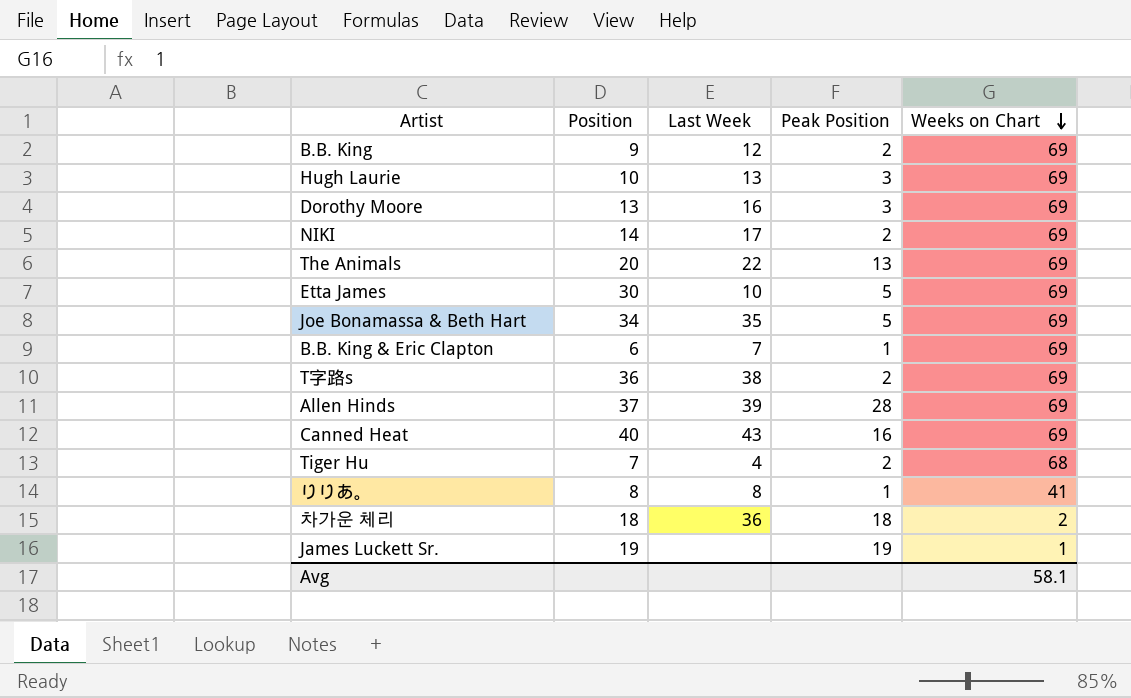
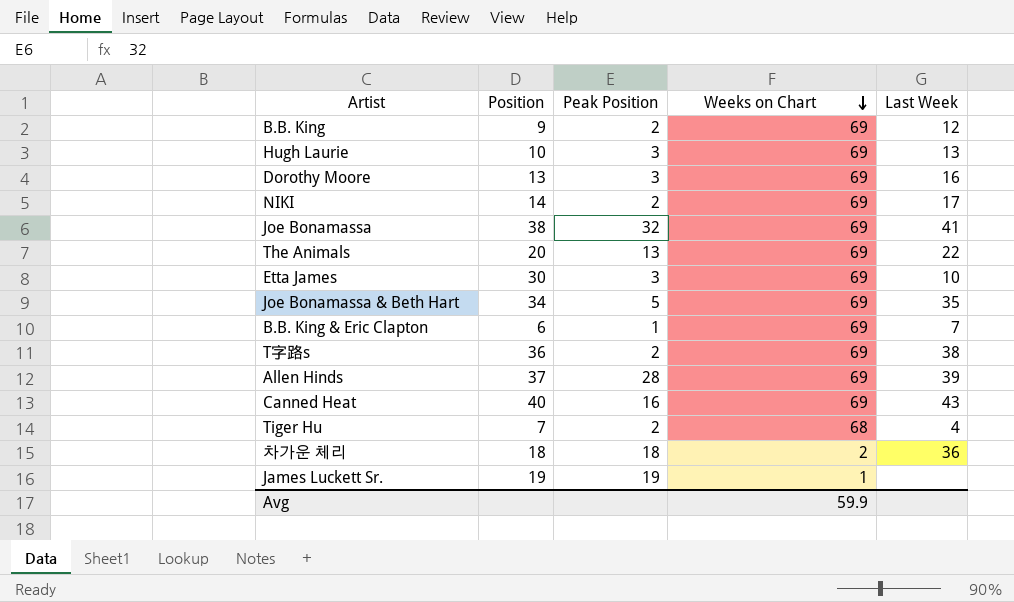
column Last Week | position: 3 -> 5
row りりあ。: 8 | 8 | 1 | 41 -> none
row Joe Bonamassa: none -> 38 | 32 | 69 | 41
Etta James | Peak Position: 5 -> 3
Avg | Weeks on Chart: 58.1 -> 59.9

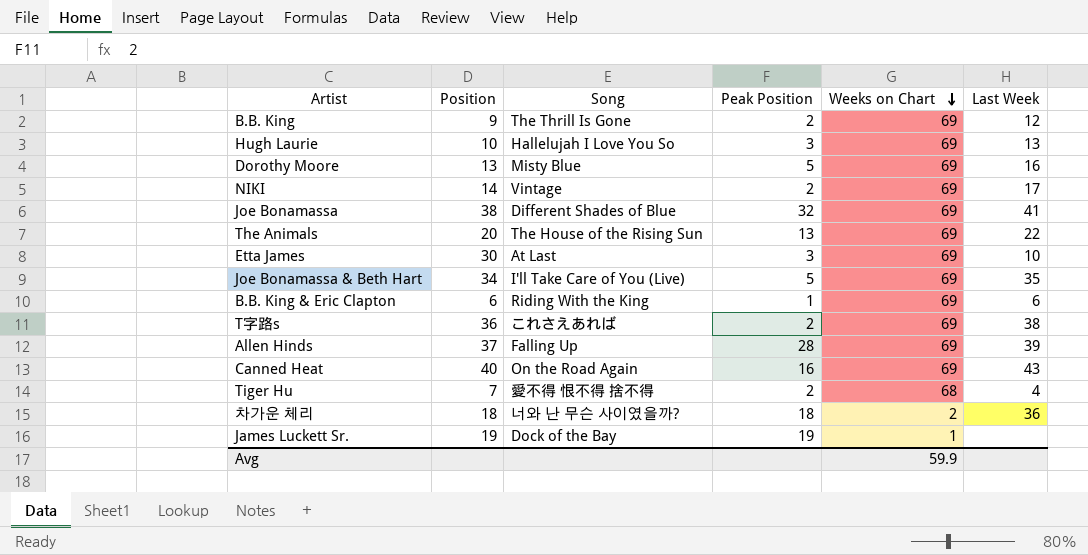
column Song | position: none -> 3
Dorothy Moore | Peak Position: 3 -> 5
B.B. King & Eric Clapton | Last Week: 7 -> 6

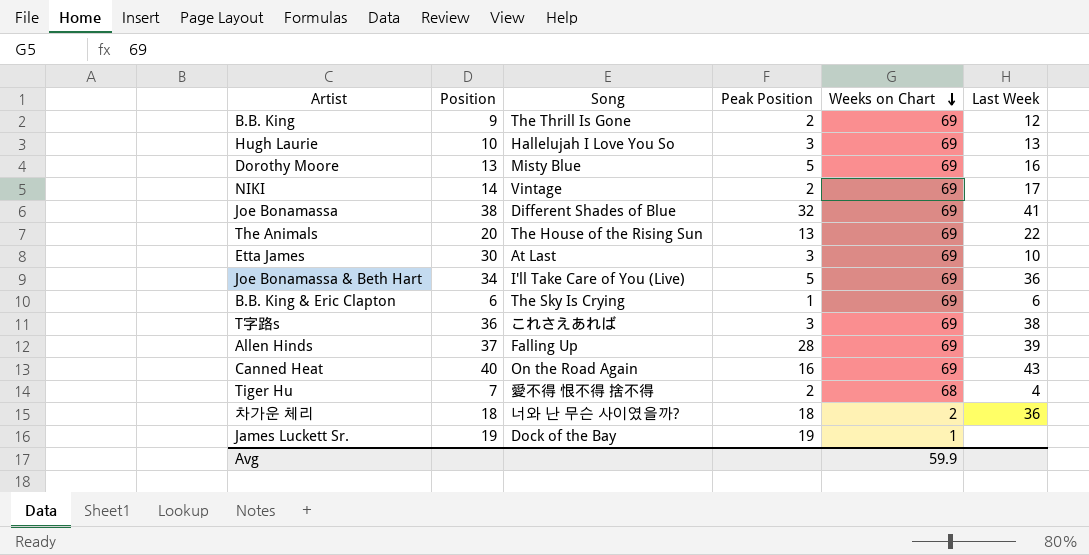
Joe Bonamassa & Beth Hart | Last Week: 35 -> 36
B.B. King & Eric Clapton | Song: Riding With the King -> The Sky Is Crying
T字路s | Peak Position: 2 -> 3

